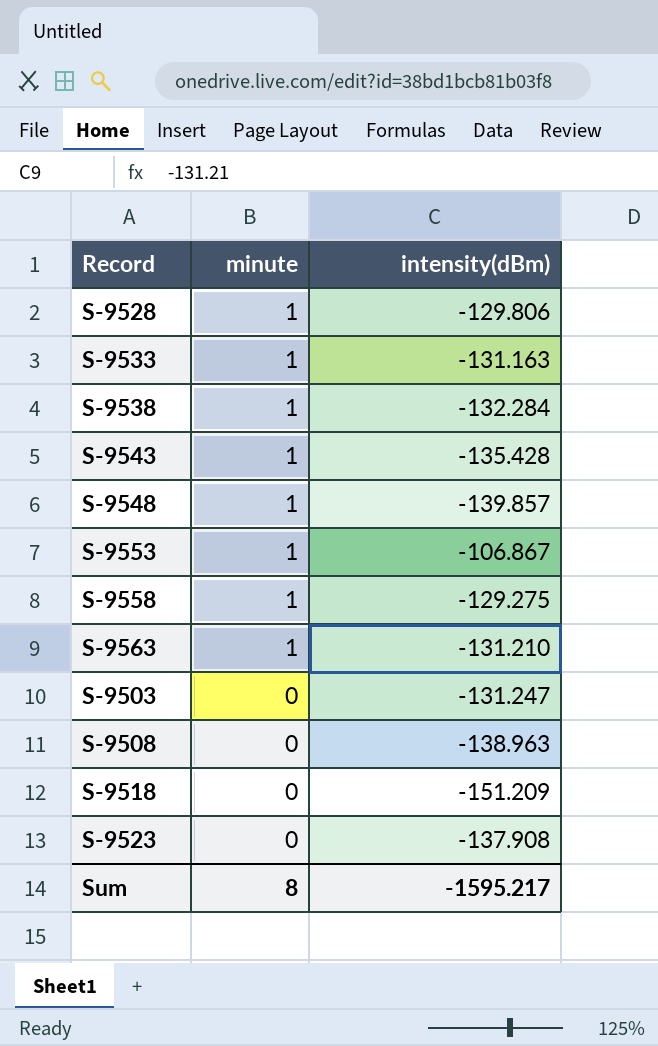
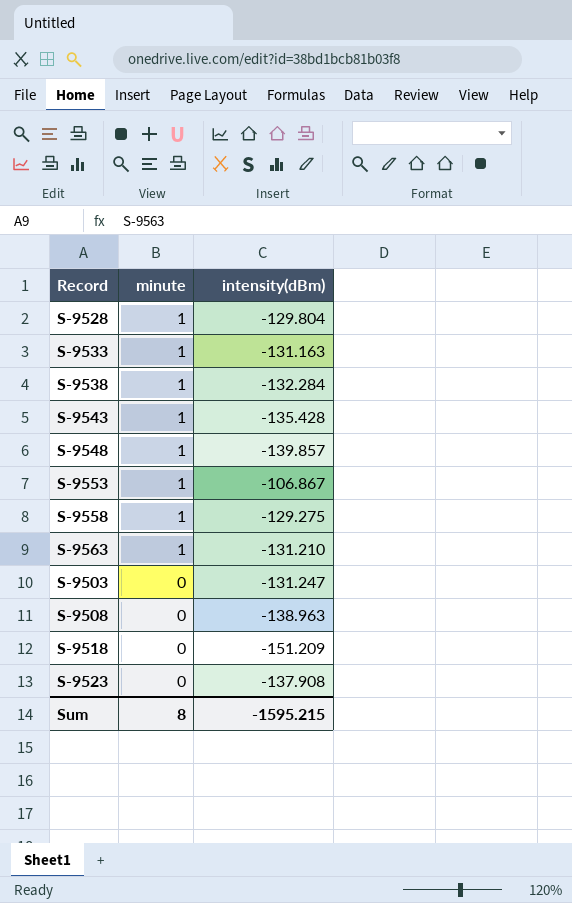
S-9528 | intensity(dBm): -129.806 -> -129.804
Sum | intensity(dBm): -1595.217 -> -1595.215

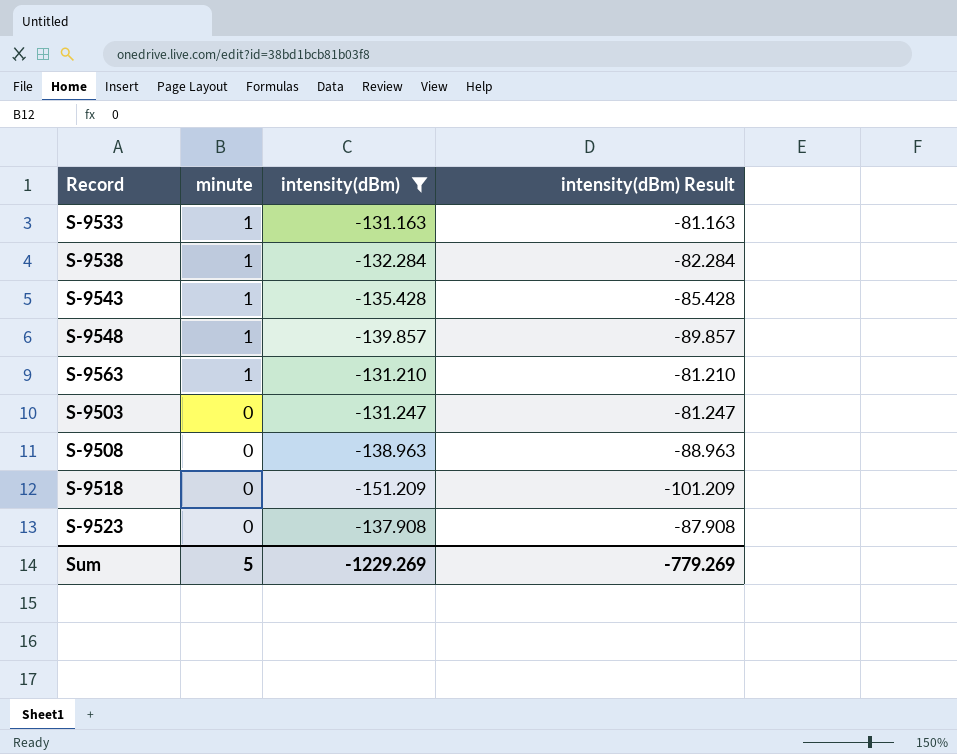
filter: none -> intensity(dBm) <= -131.163
column intensity(dBm) Result | formula: none -> [intensity(dBm)] + 50
Sum | minute: 8 -> 5
Sum | intensity(dBm): -1595.215 -> -1229.269

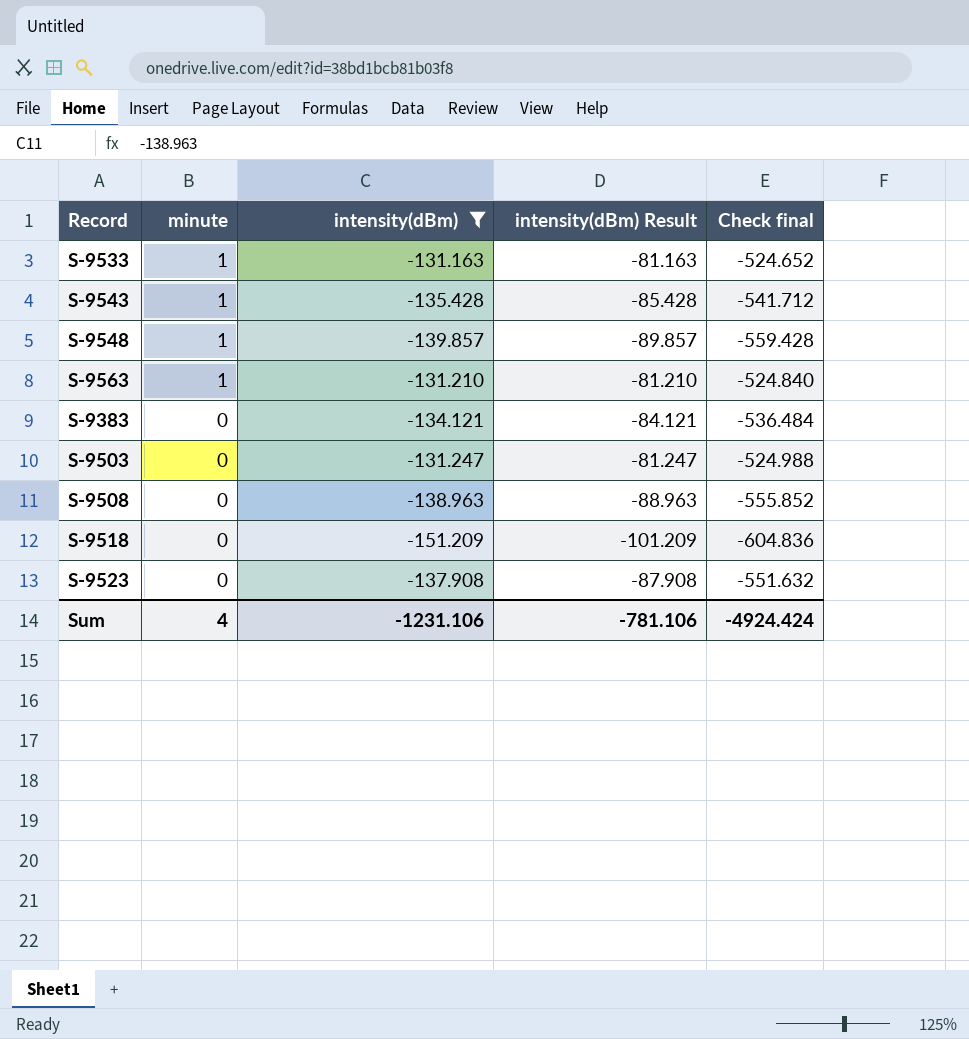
column Check final | formula: none -> [intensity(dBm)] * 4
row S-9538: 1 | -132.284 | -82.284 -> none
row S-9383: none -> 0 | -134.121 | -84.121 | -536.484
Sum | minute: 5 -> 4
Sum | intensity(dBm): -1229.269 -> -1231.106
Sum | intensity(dBm) Result: -779.269 -> -781.106

